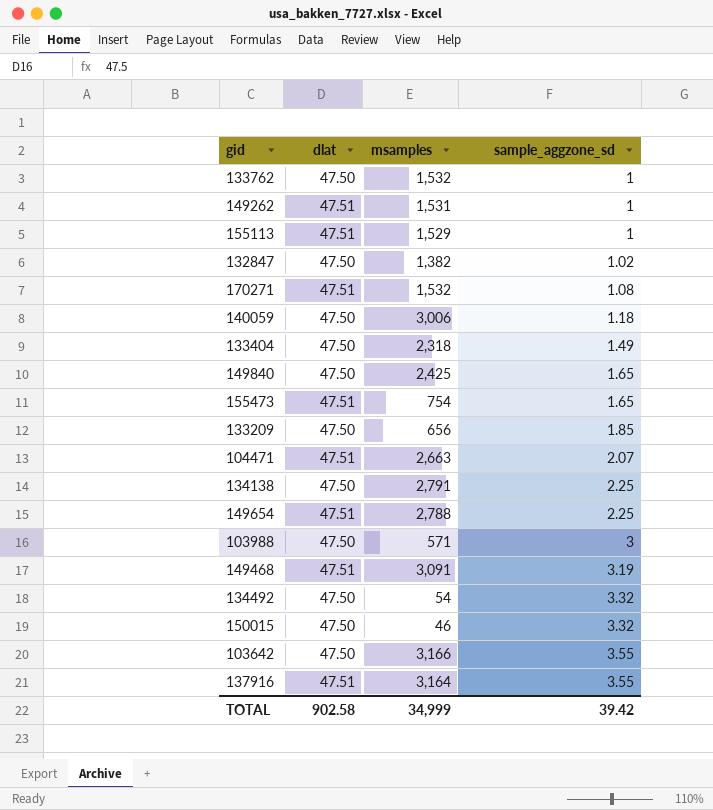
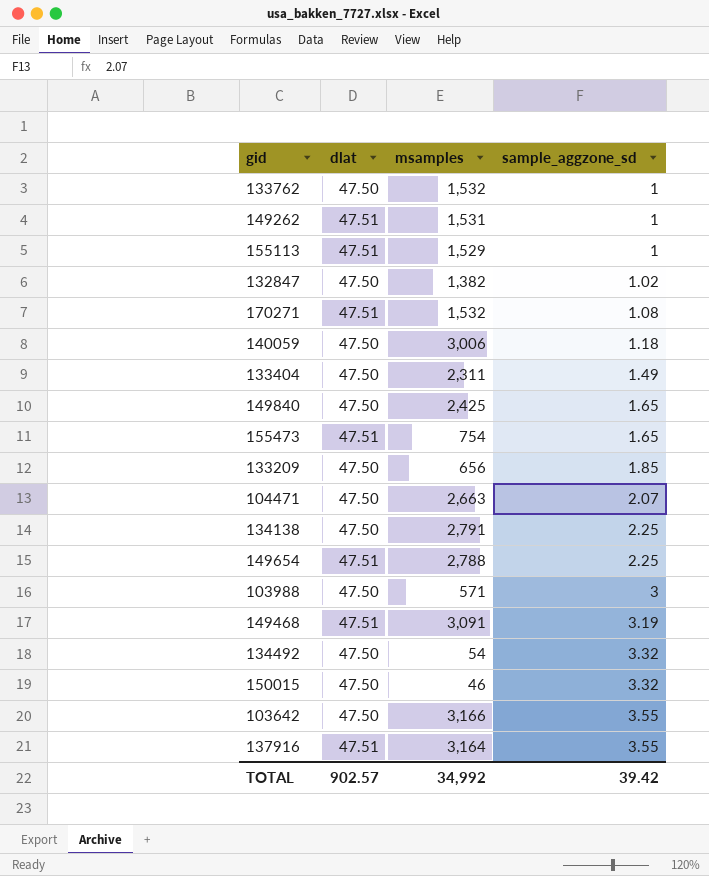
133404 | msamples: 2,318 -> 2,311
104471 | dlat: 47.51 -> 47.50
TOTAL | dlat: 902.58 -> 902.57
TOTAL | msamples: 34,999 -> 34,992

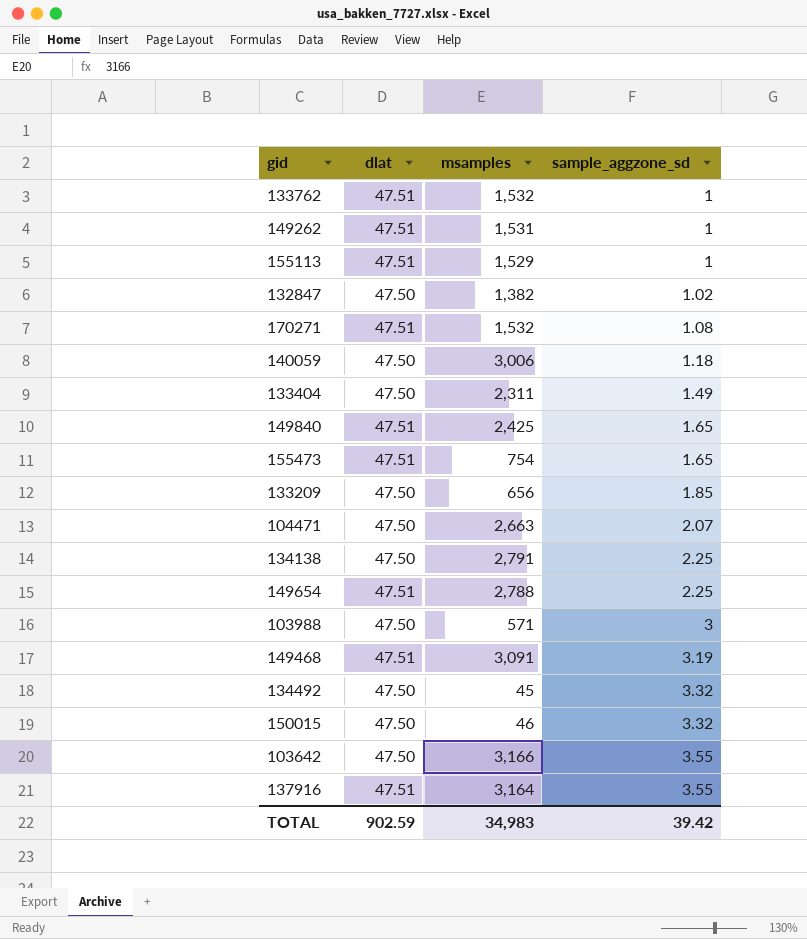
133762 | dlat: 47.50 -> 47.51
149840 | dlat: 47.50 -> 47.51
134492 | msamples: 54 -> 45
TOTAL | dlat: 902.57 -> 902.59
TOTAL | msamples: 34,992 -> 34,983

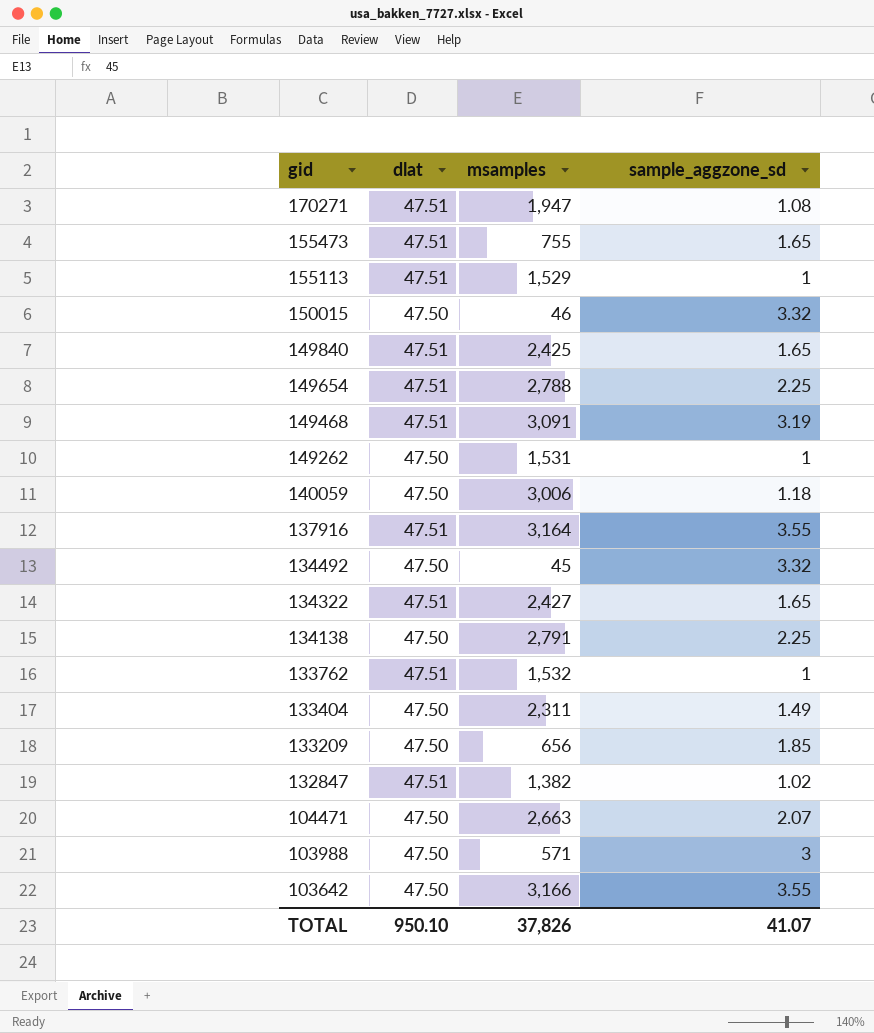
row order: sample_aggzone_sd ascending -> gid descending
170271 | msamples: 1,532 -> 1,947
155473 | msamples: 754 -> 755
149262 | dlat: 47.51 -> 47.50
row 134322: none -> 47.51 | 2,427 | 1.65
132847 | dlat: 47.50 -> 47.51
TOTAL | dlat: 902.59 -> 950.10
TOTAL | msamples: 34,983 -> 37,826
TOTAL | sample_aggzone_sd: 39.42 -> 41.07

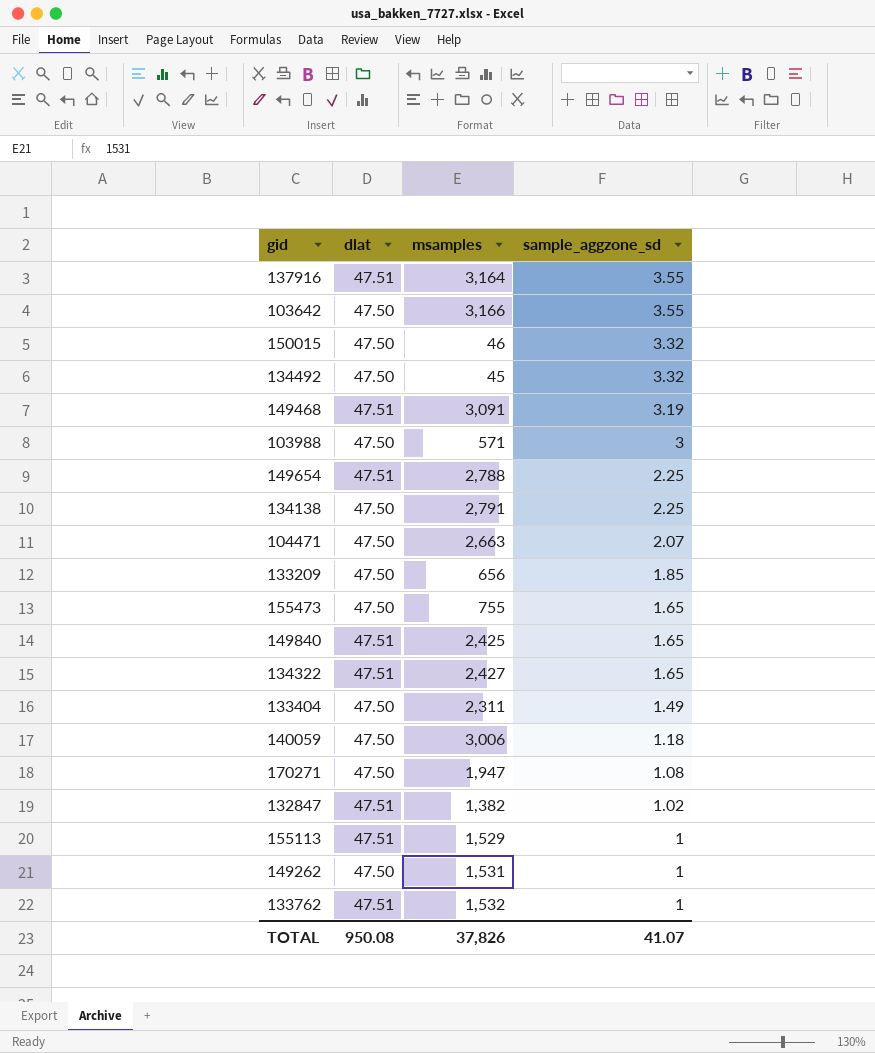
row order: gid descending -> sample_aggzone_sd descending
155473 | dlat: 47.51 -> 47.50
170271 | dlat: 47.51 -> 47.50
TOTAL | dlat: 950.10 -> 950.08

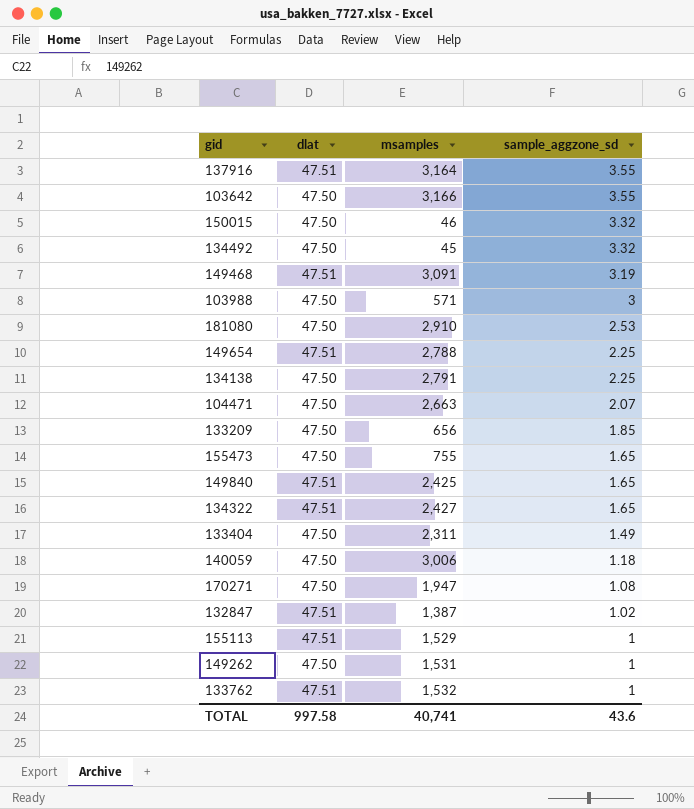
row 181080: none -> 47.50 | 2,910 | 2.53
132847 | msamples: 1,382 -> 1,387
TOTAL | dlat: 950.08 -> 997.58
TOTAL | msamples: 37,826 -> 40,741
TOTAL | sample_aggzone_sd: 41.07 -> 43.6

